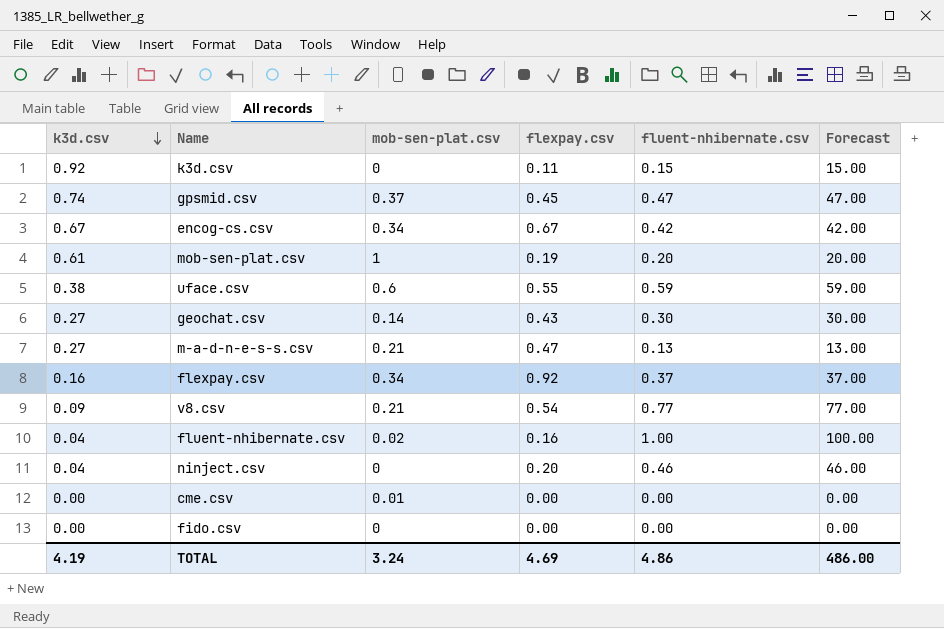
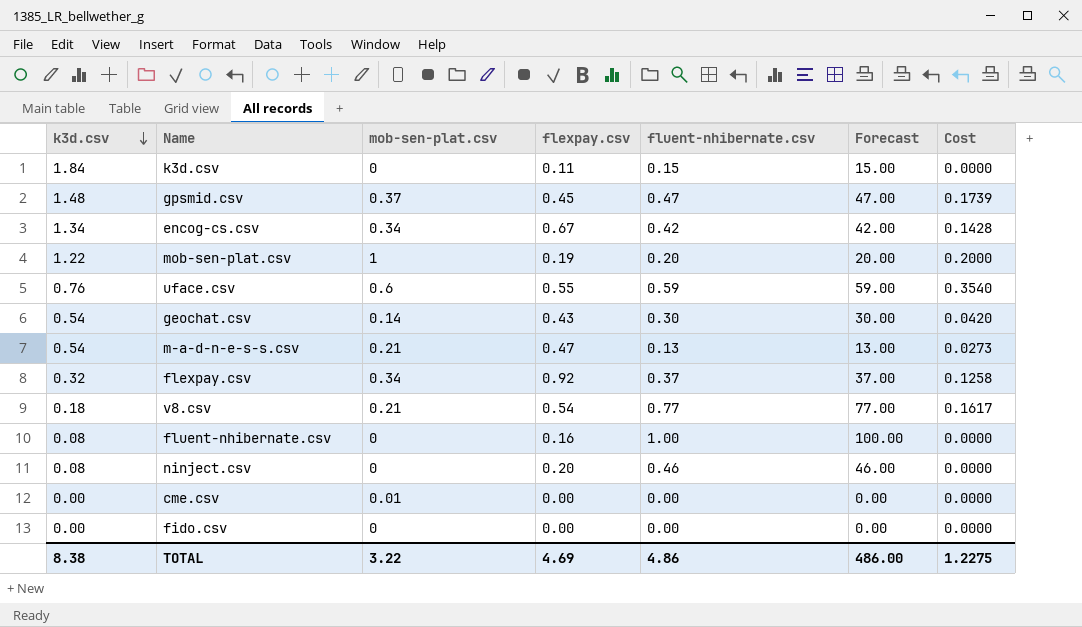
column Cost | formula: none -> [mob-sen-plat.csv] * [fluent-nhibernate.csv]
k3d.csv | k3d.csv: 0.92 -> 1.84
gpsmid.csv | k3d.csv: 0.74 -> 1.48
encog-cs.csv | k3d.csv: 0.67 -> 1.34
mob-sen-plat.csv | k3d.csv: 0.61 -> 1.22
uface.csv | k3d.csv: 0.38 -> 0.76
geochat.csv | k3d.csv: 0.27 -> 0.54
m-a-d-n-e-s-s.csv | k3d.csv: 0.27 -> 0.54
flexpay.csv | k3d.csv: 0.16 -> 0.32
v8.csv | k3d.csv: 0.09 -> 0.18
fluent-nhibernate.csv | k3d.csv: 0.04 -> 0.08
fluent-nhibernate.csv | mob-sen-plat.csv: 0.02 -> 0
ninject.csv | k3d.csv: 0.04 -> 0.08
TOTAL | k3d.csv: 4.19 -> 8.38
TOTAL | mob-sen-plat.csv: 3.24 -> 3.22

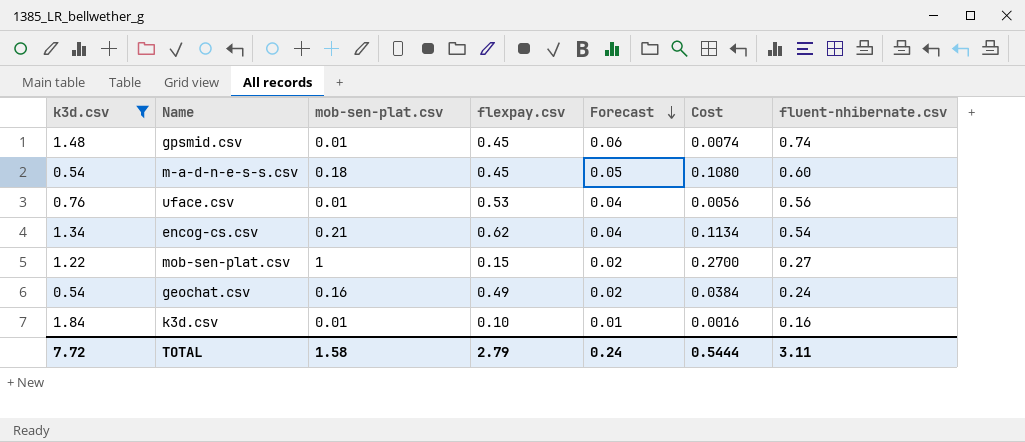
filter: none -> k3d.csv >= 0.54
row order: k3d.csv descending -> Forecast descending
column Forecast | formula: [fluent-nhibernate.csv] * 100 -> [fluent-nhibernate.csv] * 0.08
column fluent-nhibernate.csv | position: 5 -> 7
gpsmid.csv | mob-sen-plat.csv: 0.37 -> 0.01
gpsmid.csv | Cost: 0.1739 -> 0.0074
gpsmid.csv | fluent-nhibernate.csv: 0.47 -> 0.74
m-a-d-n-e-s-s.csv | mob-sen-plat.csv: 0.21 -> 0.18
m-a-d-n-e-s-s.csv | flexpay.csv: 0.47 -> 0.45
m-a-d-n-e-s-s.csv | Cost: 0.0273 -> 0.1080
m-a-d-n-e-s-s.csv | fluent-nhibernate.csv: 0.13 -> 0.60
uface.csv | mob-sen-plat.csv: 0.6 -> 0.01
uface.csv | flexpay.csv: 0.55 -> 0.53
uface.csv | Cost: 0.3540 -> 0.0056
uface.csv | fluent-nhibernate.csv: 0.59 -> 0.56
encog-cs.csv | mob-sen-plat.csv: 0.34 -> 0.21
encog-cs.csv | flexpay.csv: 0.67 -> 0.62
encog-cs.csv | Cost: 0.1428 -> 0.1134
encog-cs.csv | fluent-nhibernate.csv: 0.42 -> 0.54
mob-sen-plat.csv | flexpay.csv: 0.19 -> 0.15
mob-sen-plat.csv | Cost: 0.2000 -> 0.2700
mob-sen-plat.csv | fluent-nhibernate.csv: 0.20 -> 0.27
geochat.csv | mob-sen-plat.csv: 0.14 -> 0.16
geochat.csv | flexpay.csv: 0.43 -> 0.49
geochat.csv | Cost: 0.0420 -> 0.0384
geochat.csv | fluent-nhibernate.csv: 0.30 -> 0.24
k3d.csv | mob-sen-plat.csv: 0 -> 0.01
k3d.csv | flexpay.csv: 0.11 -> 0.10
k3d.csv | Cost: 0.0000 -> 0.0016
k3d.csv | fluent-nhibernate.csv: 0.15 -> 0.16
TOTAL | k3d.csv: 8.38 -> 7.72
TOTAL | mob-sen-plat.csv: 3.22 -> 1.58
TOTAL | flexpay.csv: 4.69 -> 2.79
TOTAL | Forecast: 486.00 -> 0.24
TOTAL | Cost: 1.2275 -> 0.5444
TOTAL | fluent-nhibernate.csv: 4.86 -> 3.11

